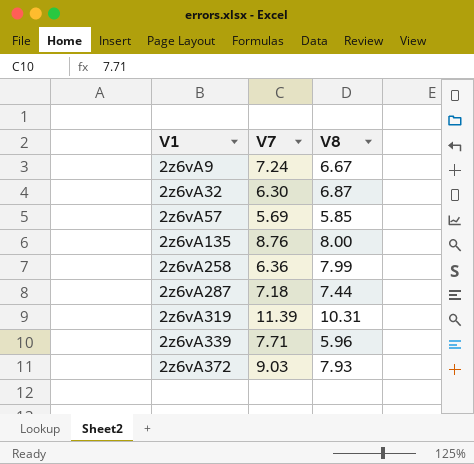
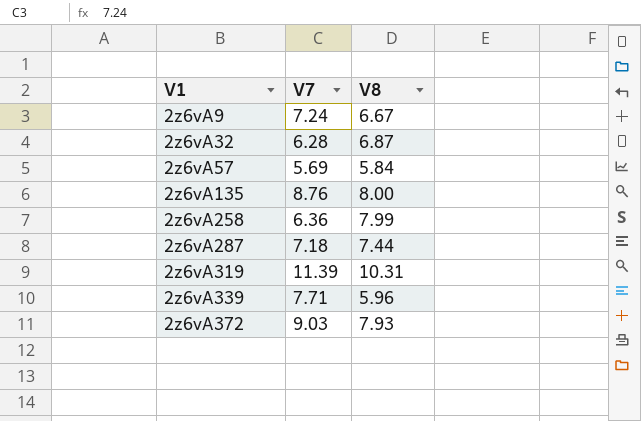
2z6vA32 | V7: 6.30 -> 6.28
2z6vA57 | V8: 5.85 -> 5.84

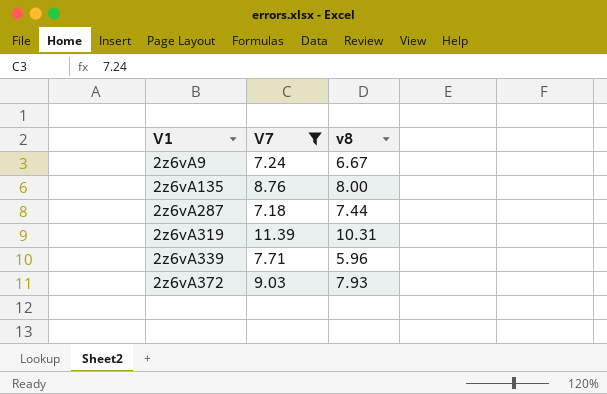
filter: none -> V7 >= 7.18
column name: V8 -> v8

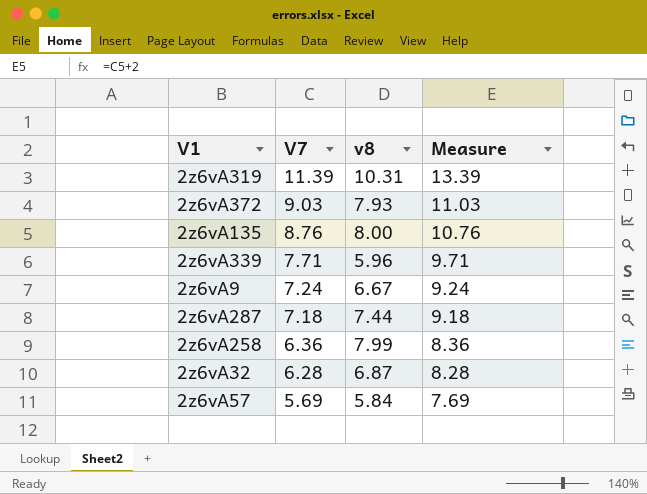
filter: V7 >= 7.18 -> none
row order: V1 ascending -> V7 descending
column Measure | formula: none -> [V7] + 2

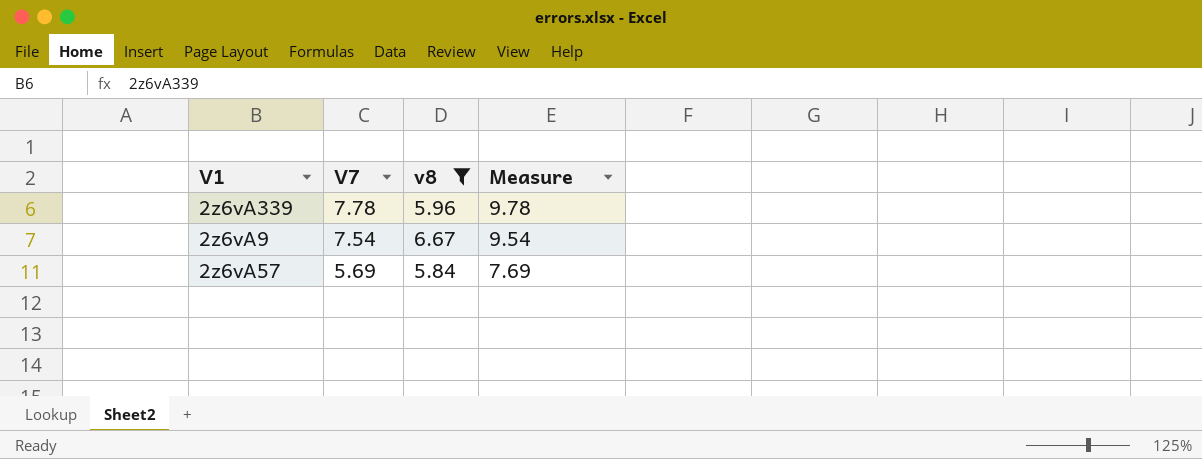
filter: none -> v8 <= 6.67
2z6vA339 | V7: 7.71 -> 7.78
2z6vA339 | Measure: 9.71 -> 9.78
2z6vA9 | V7: 7.24 -> 7.54
2z6vA9 | Measure: 9.24 -> 9.54

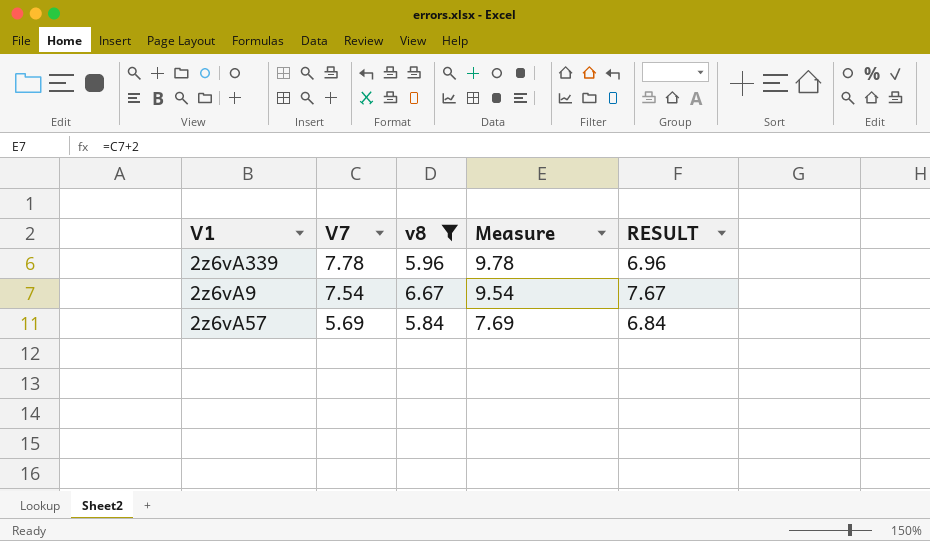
column RESULT | formula: none -> [v8] + 1

